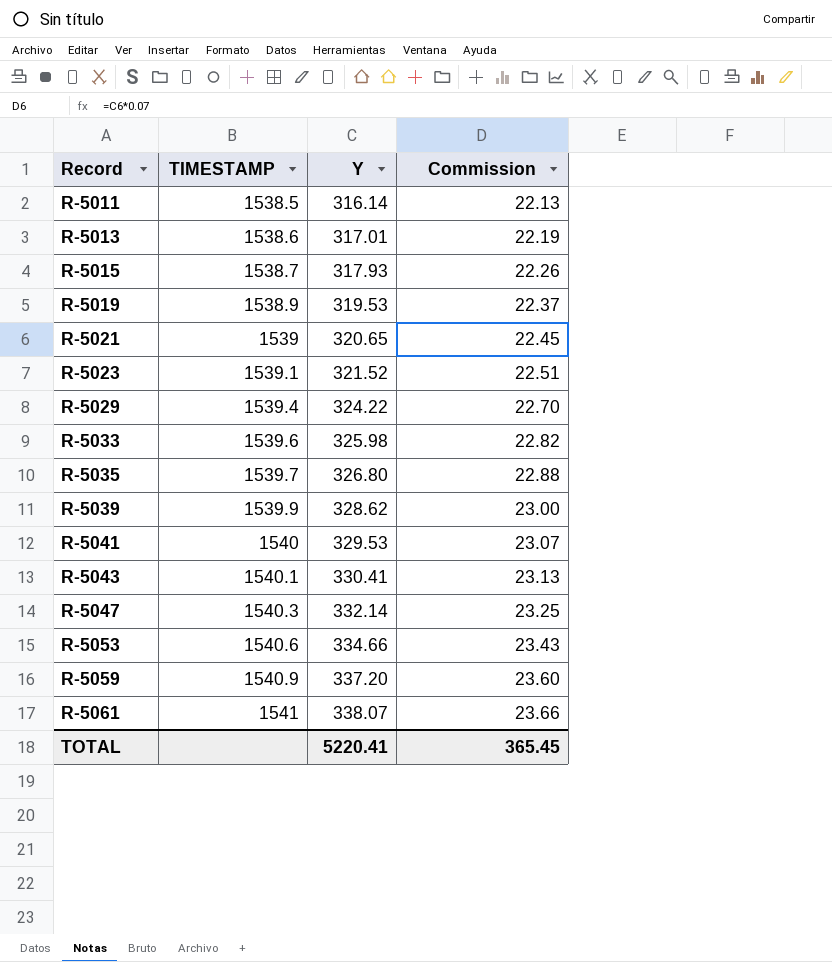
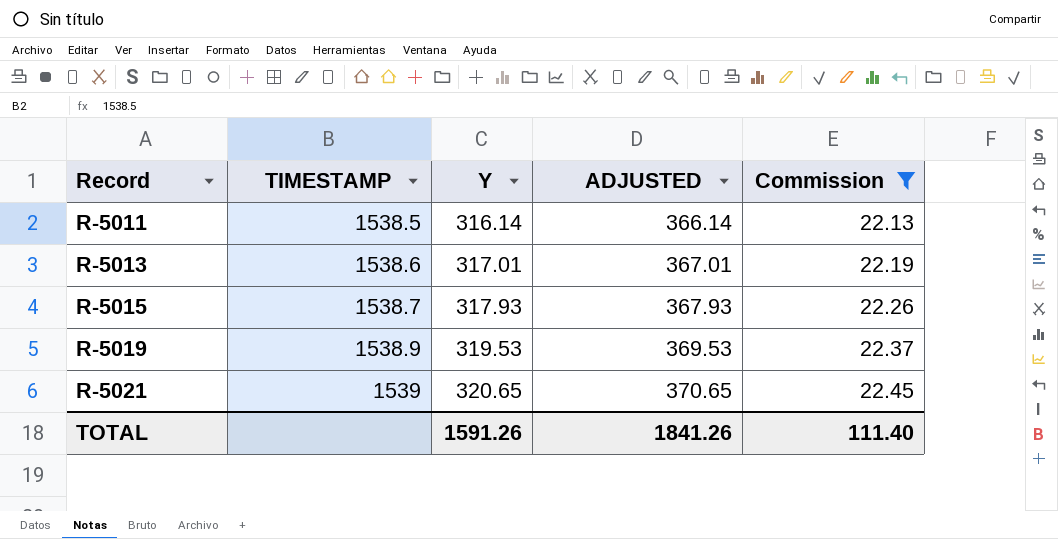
filter: none -> Commission <= 22.45
column ADJUSTED | formula: none -> [Y] + 50
TOTAL | Y: 5220.41 -> 1591.26
TOTAL | Commission: 365.45 -> 111.40

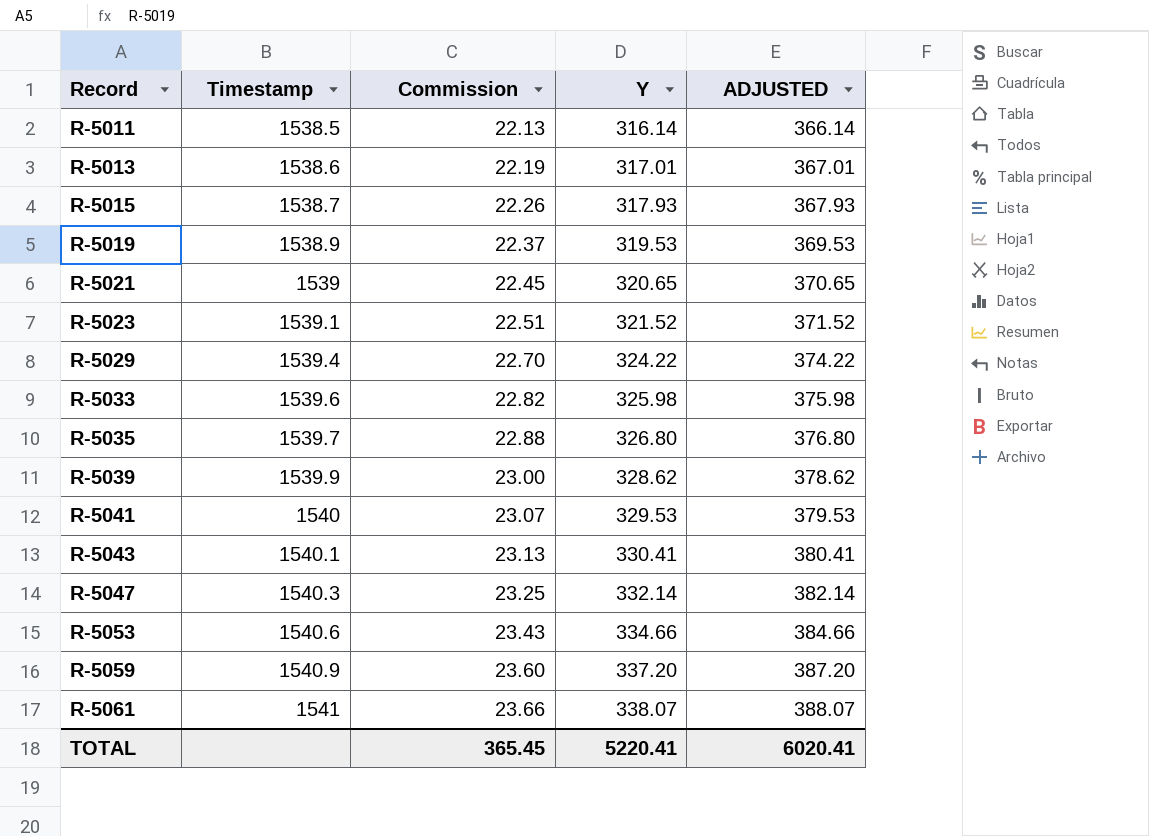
filter: Commission <= 22.45 -> none
column name: TIMESTAMP -> Timestamp
column Commission | position: 5 -> 3
TOTAL | Commission: 111.40 -> 365.45
TOTAL | Y: 1591.26 -> 5220.41
TOTAL | ADJUSTED: 1841.26 -> 6020.41

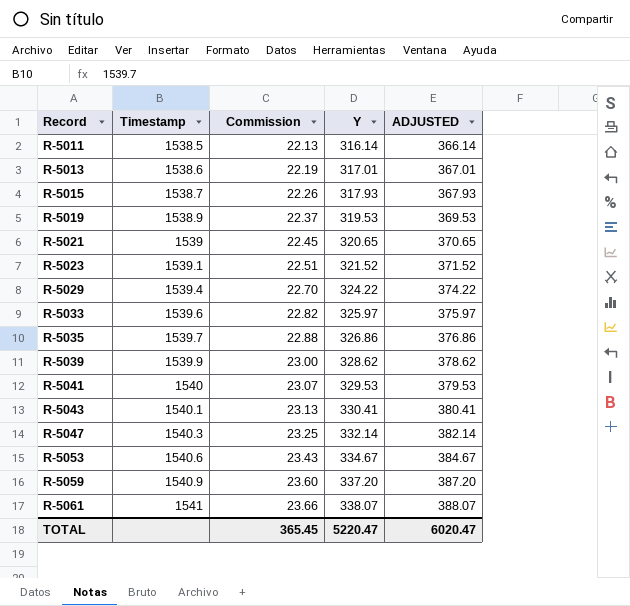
R-5033 | Y: 325.98 -> 325.97
R-5033 | ADJUSTED: 375.98 -> 375.97
R-5035 | Y: 326.80 -> 326.86
R-5035 | ADJUSTED: 376.80 -> 376.86
R-5053 | Y: 334.66 -> 334.67
R-5053 | ADJUSTED: 384.66 -> 384.67
TOTAL | Y: 5220.41 -> 5220.47
TOTAL | ADJUSTED: 6020.41 -> 6020.47

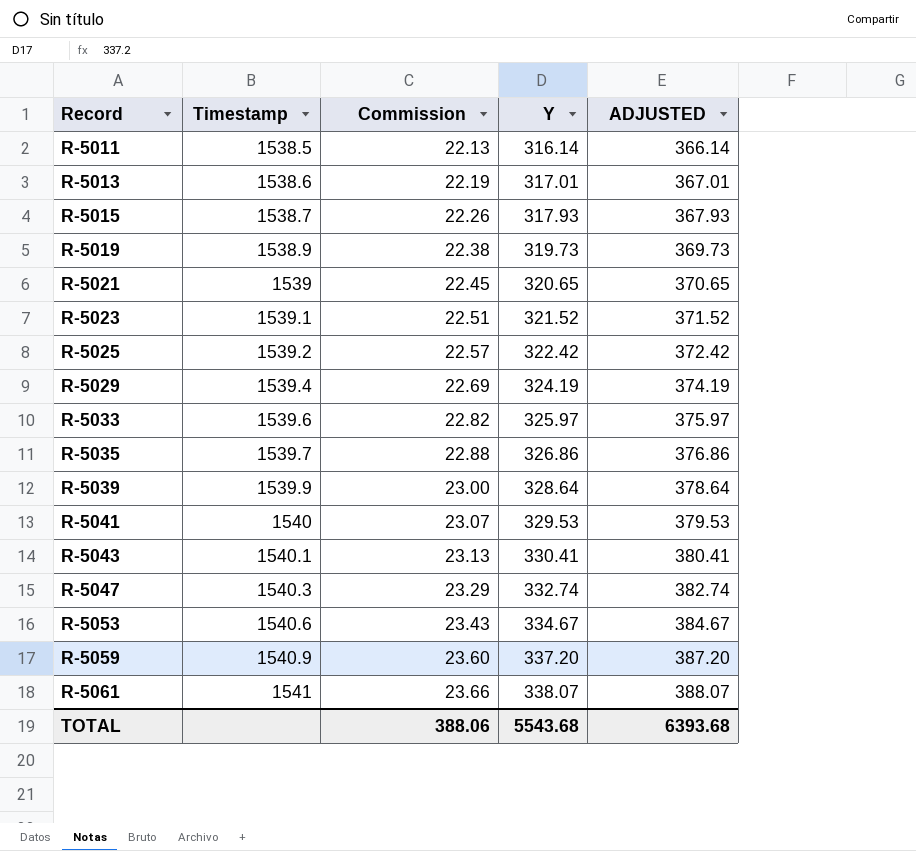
R-5019 | Commission: 22.37 -> 22.38
R-5019 | Y: 319.53 -> 319.73
R-5019 | ADJUSTED: 369.53 -> 369.73
row R-5025: none -> 1539.2 | 22.57 | 322.42 | 372.42
R-5029 | Commission: 22.70 -> 22.69
R-5029 | Y: 324.22 -> 324.19
R-5029 | ADJUSTED: 374.22 -> 374.19
R-5039 | Y: 328.62 -> 328.64
R-5039 | ADJUSTED: 378.62 -> 378.64
R-5047 | Commission: 23.25 -> 23.29
R-5047 | Y: 332.14 -> 332.74
R-5047 | ADJUSTED: 382.14 -> 382.74
TOTAL | Commission: 365.45 -> 388.06
TOTAL | Y: 5220.47 -> 5543.68
TOTAL | ADJUSTED: 6020.47 -> 6393.68

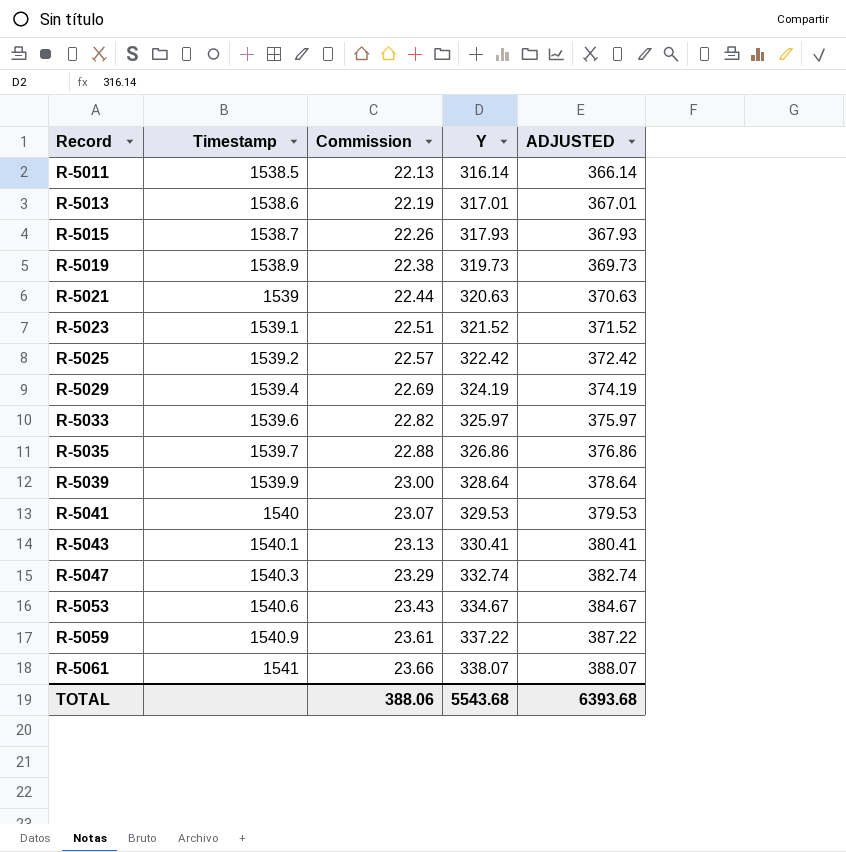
R-5021 | Commission: 22.45 -> 22.44
R-5021 | Y: 320.65 -> 320.63
R-5021 | ADJUSTED: 370.65 -> 370.63
R-5059 | Commission: 23.60 -> 23.61
R-5059 | Y: 337.20 -> 337.22
R-5059 | ADJUSTED: 387.20 -> 387.22

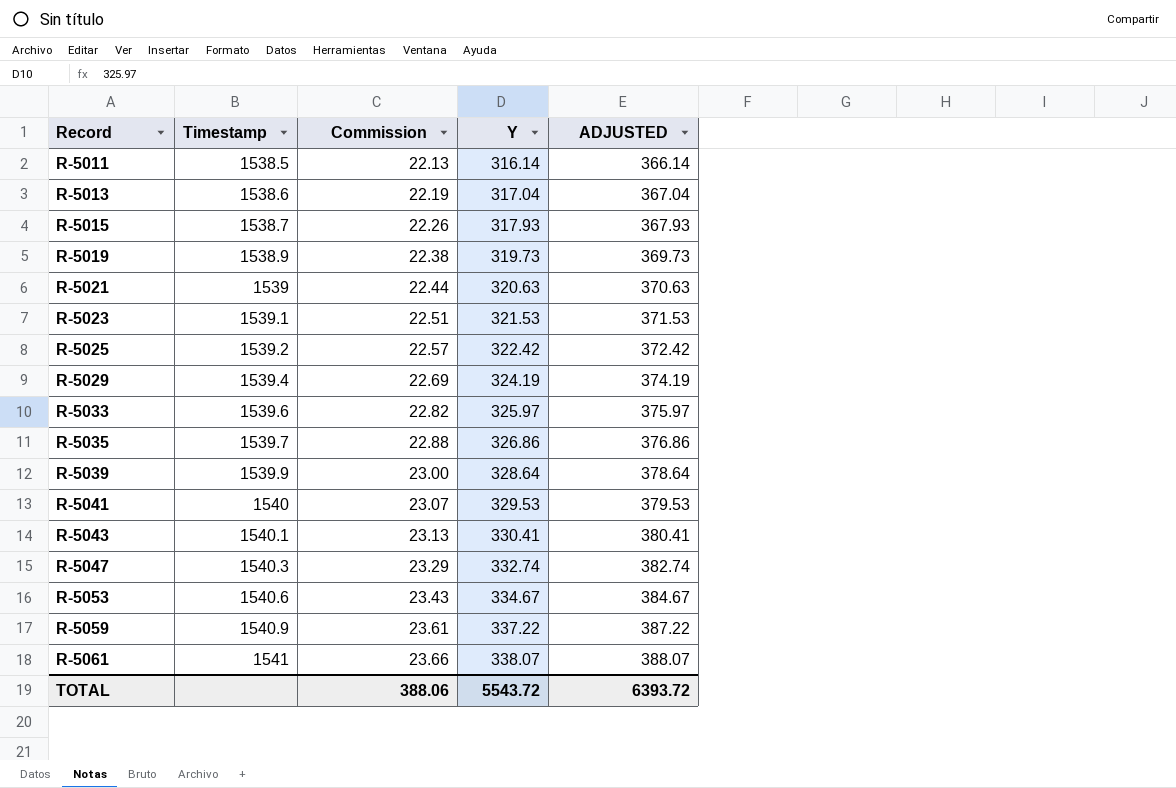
R-5013 | Y: 317.01 -> 317.04
R-5013 | ADJUSTED: 367.01 -> 367.04
R-5023 | Y: 321.52 -> 321.53
R-5023 | ADJUSTED: 371.52 -> 371.53
TOTAL | Y: 5543.68 -> 5543.72
TOTAL | ADJUSTED: 6393.68 -> 6393.72

